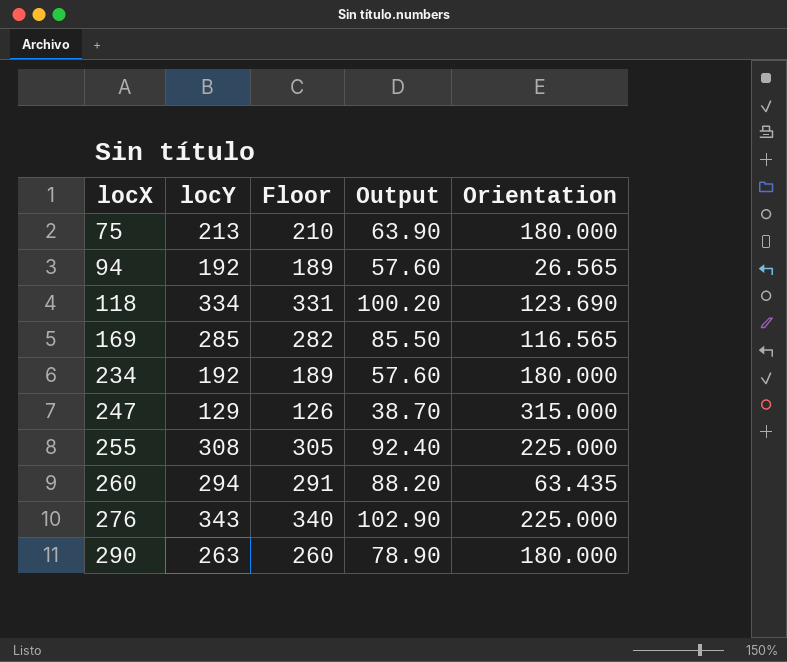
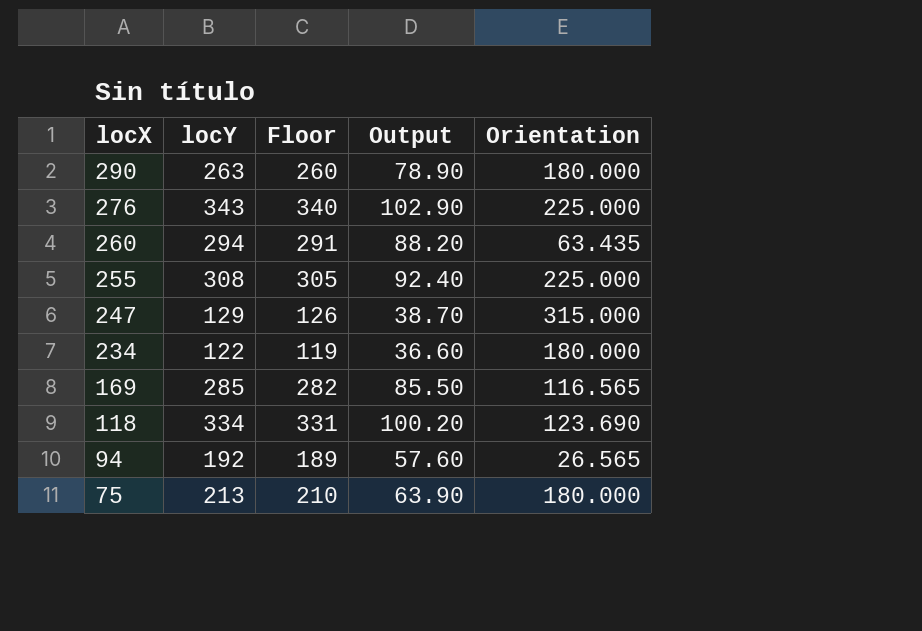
row order: locX ascending -> locX descending
234 | locY: 192 -> 122
234 | Floor: 189 -> 119
234 | Output: 57.60 -> 36.60

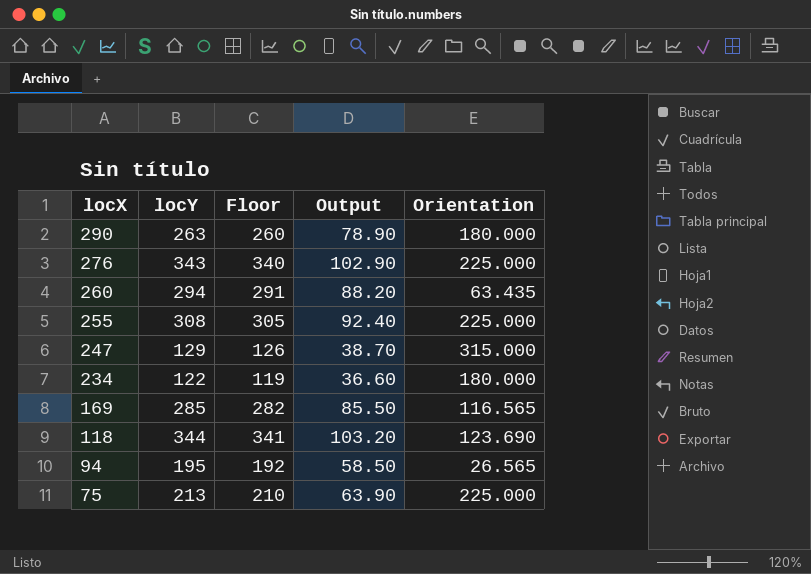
118 | locY: 334 -> 344
118 | Floor: 331 -> 341
118 | Output: 100.20 -> 103.20
94 | locY: 192 -> 195
94 | Floor: 189 -> 192
94 | Output: 57.60 -> 58.50
75 | Orientation: 180.000 -> 225.000

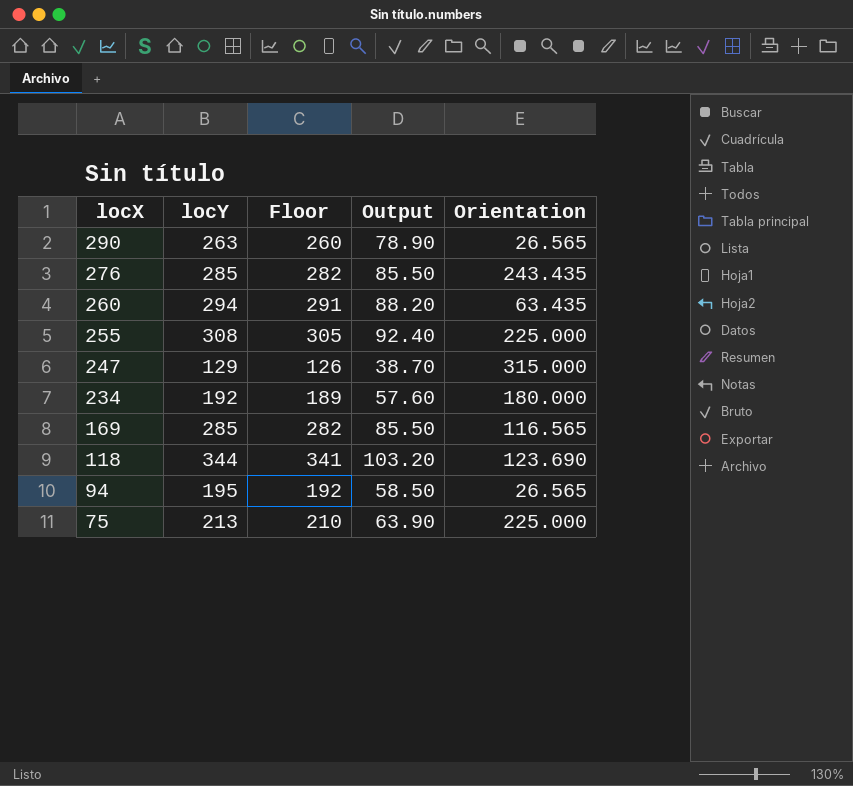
290 | Orientation: 180.000 -> 26.565
276 | locY: 343 -> 285
276 | Floor: 340 -> 282
276 | Output: 102.90 -> 85.50
276 | Orientation: 225.000 -> 243.435
234 | locY: 122 -> 192
234 | Floor: 119 -> 189
234 | Output: 36.60 -> 57.60

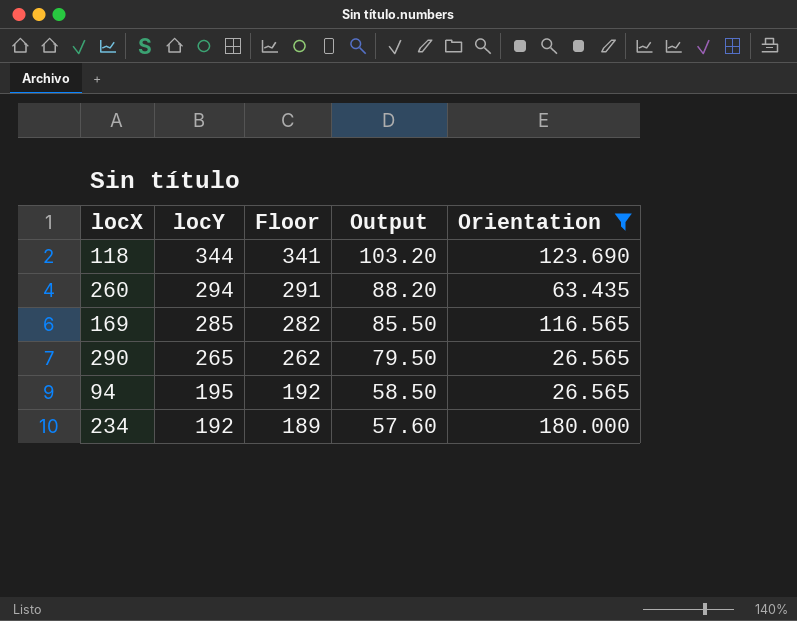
filter: none -> Orientation <= 180.000
row order: locX descending -> locY descending
290 | locY: 263 -> 265
290 | Floor: 260 -> 262
290 | Output: 78.90 -> 79.50

